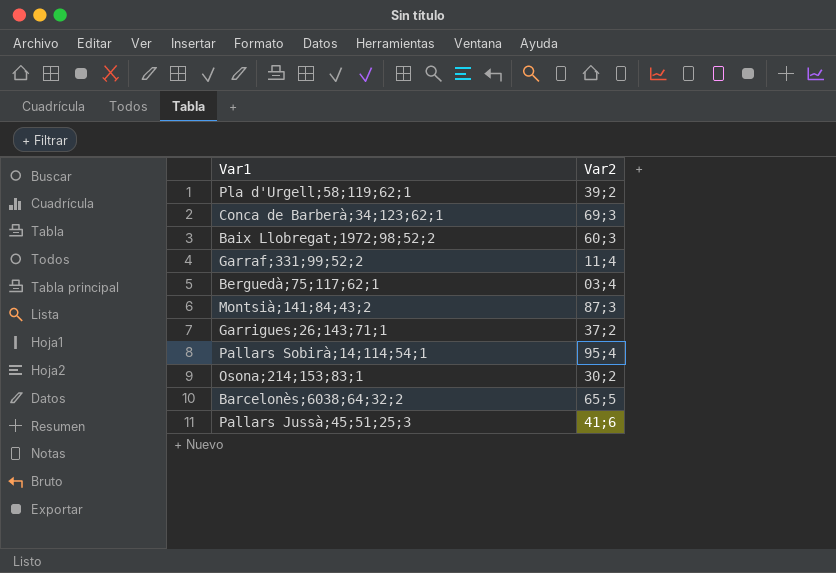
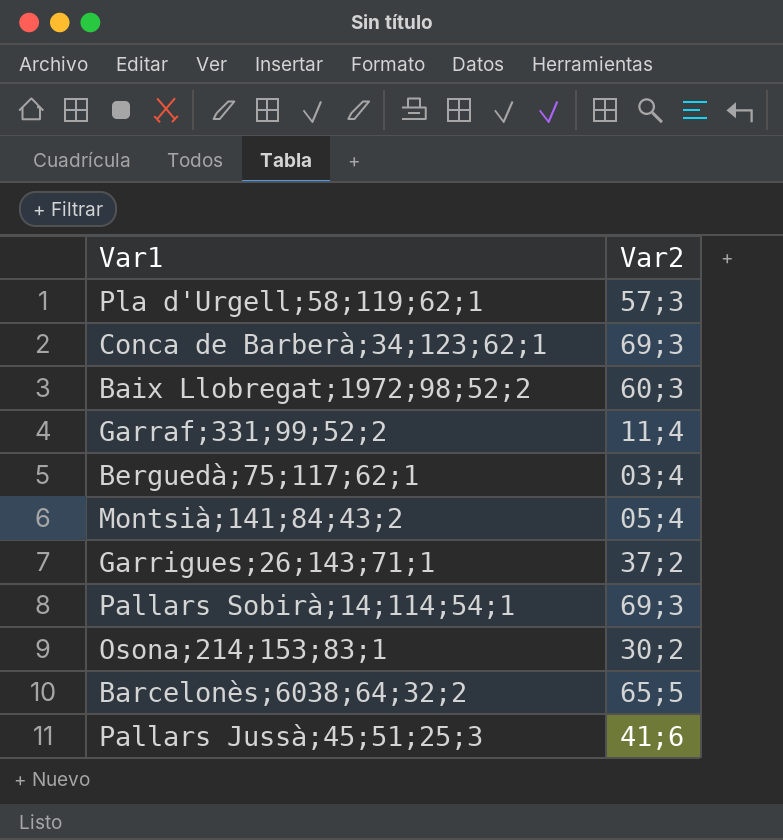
Pla d'Urgell;58;119;62;1 | Var2: 39;2 -> 57;3
Montsià;141;84;43;2 | Var2: 87;3 -> 05;4
Pallars Sobirà;14;114;54;1 | Var2: 95;4 -> 69;3

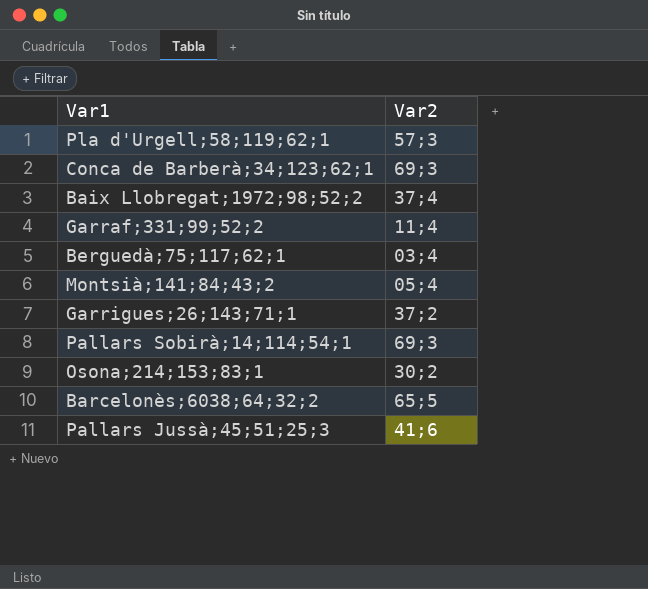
Baix Llobregat;1972;98;52;2 | Var2: 60;3 -> 37;4

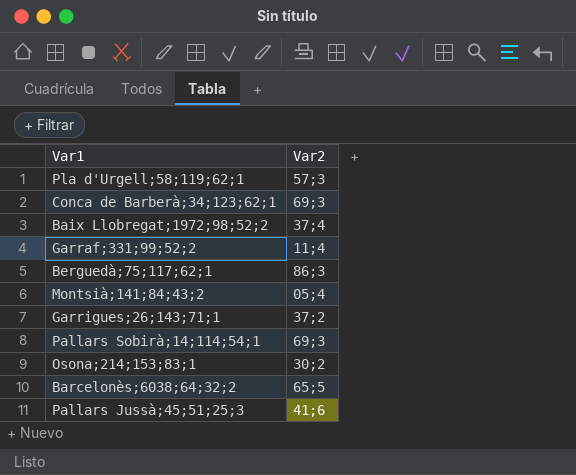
Berguedà;75;117;62;1 | Var2: 03;4 -> 86;3

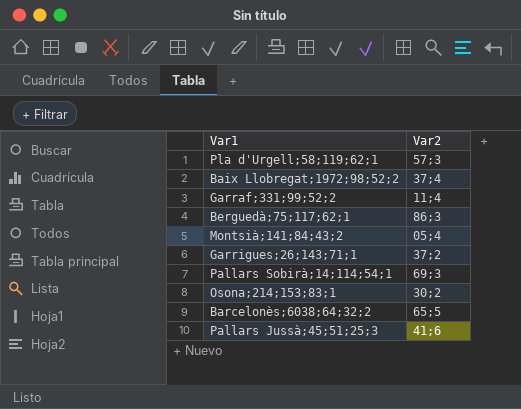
row Conca de Barberà;34;123;62;1: 69;3 -> none

